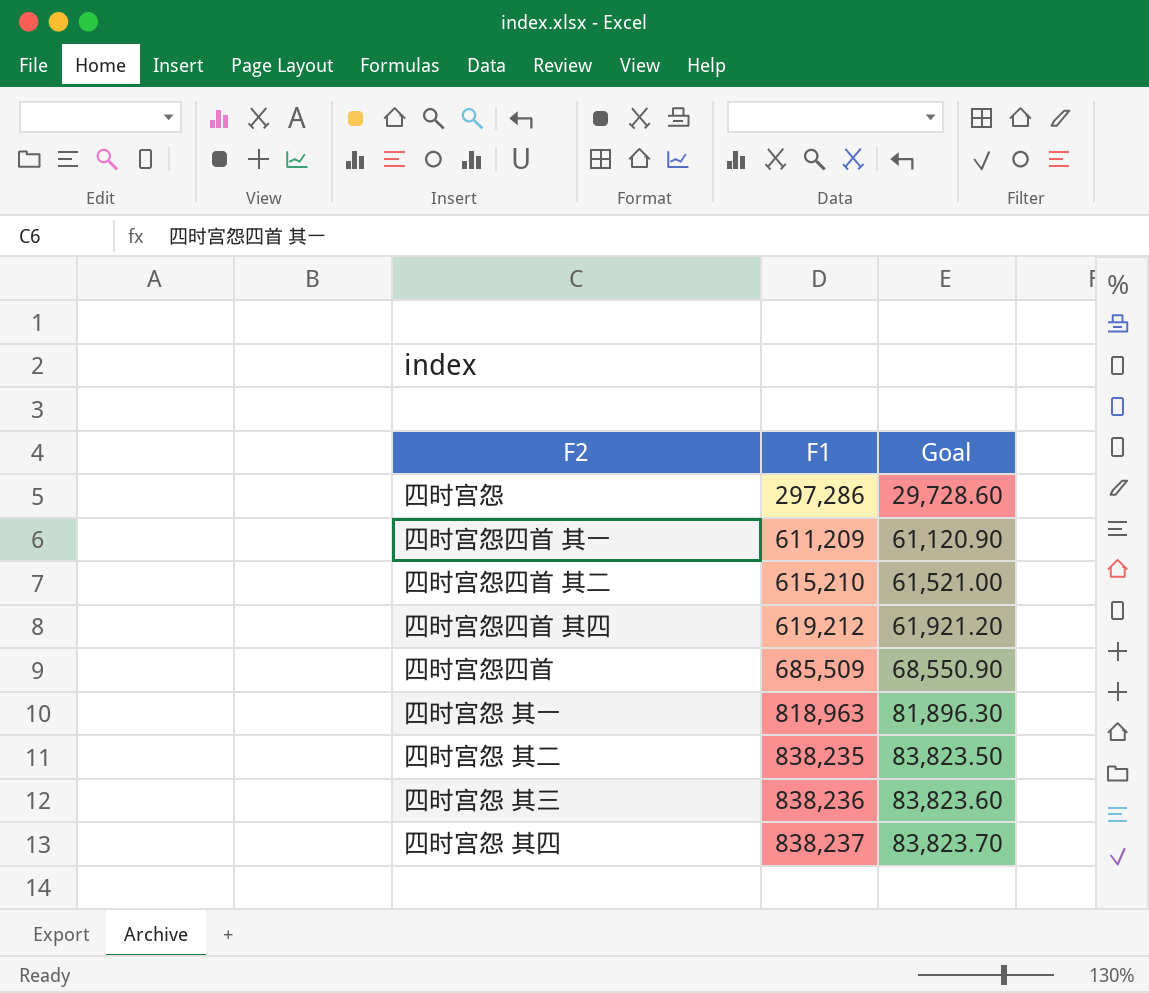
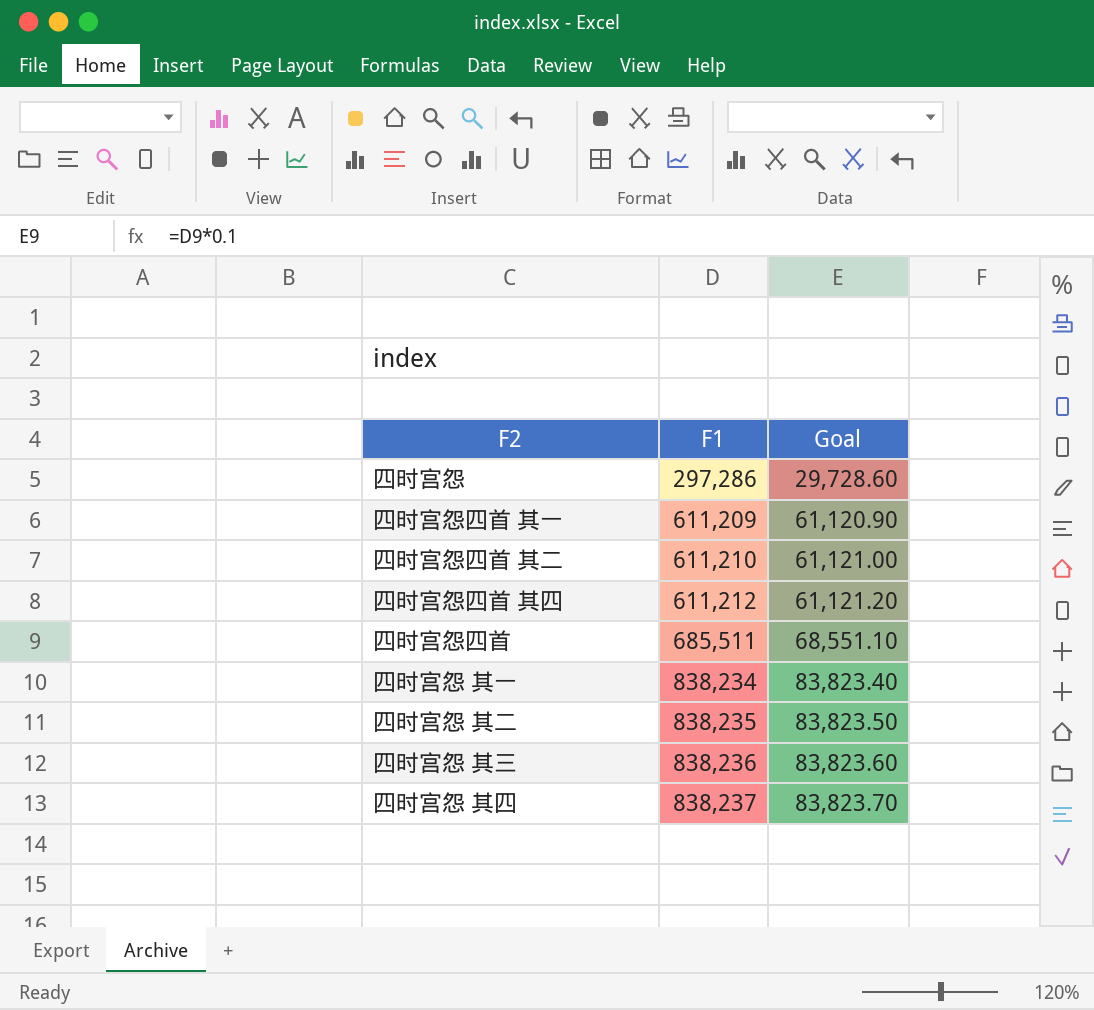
四时宫怨四首 其二 | F1: 615,210 -> 611,210
四时宫怨四首 其二 | Goal: 61,521.00 -> 61,121.00
四时宫怨四首 其四 | F1: 619,212 -> 611,212
四时宫怨四首 其四 | Goal: 61,921.20 -> 61,121.20
四时宫怨四首 | F1: 685,509 -> 685,511
四时宫怨四首 | Goal: 68,550.90 -> 68,551.10
四时宫怨 其一 | F1: 818,963 -> 838,234
四时宫怨 其一 | Goal: 81,896.30 -> 83,823.40

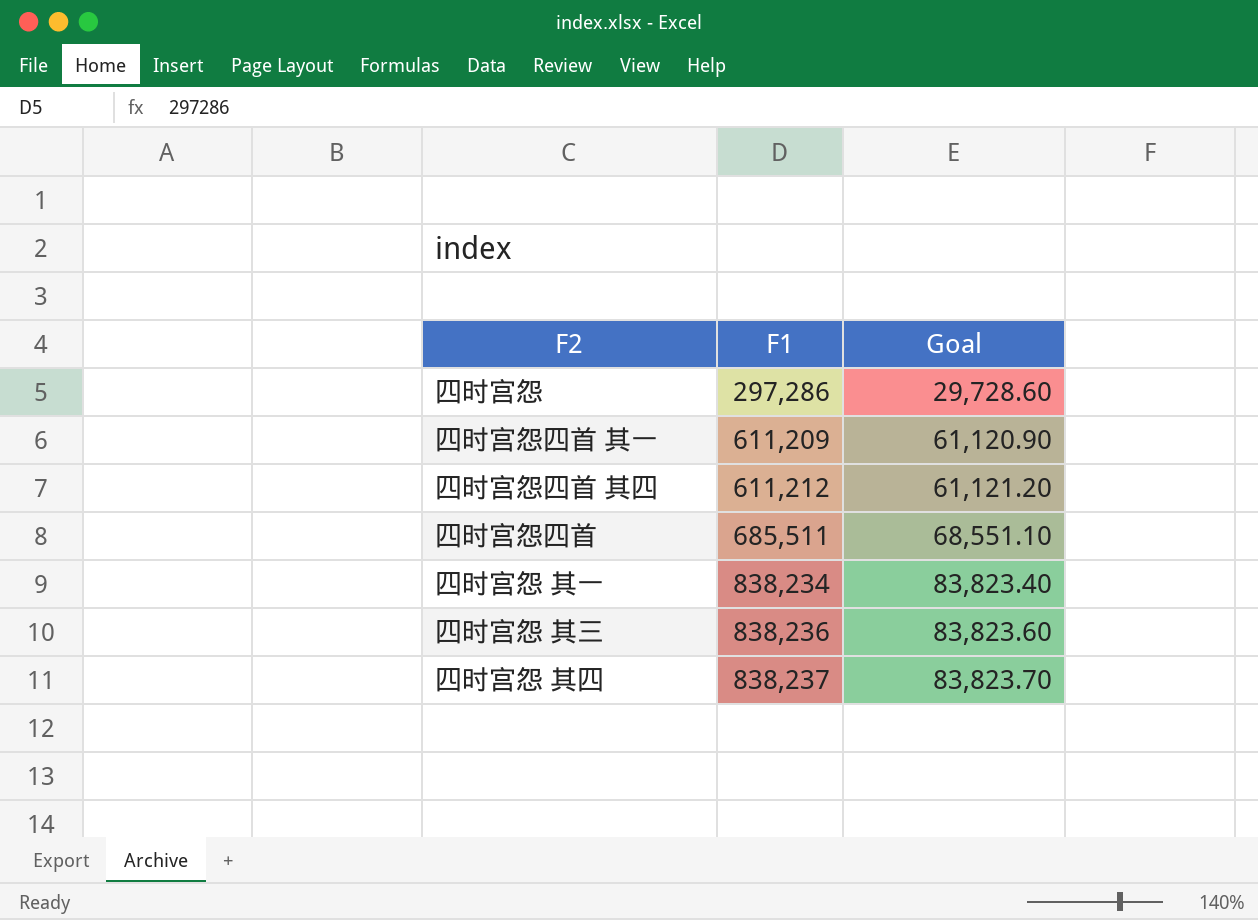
row 四时宫怨四首 其二: 611,210 | 61,121.00 -> none
row 四时宫怨 其二: 838,235 | 83,823.50 -> none

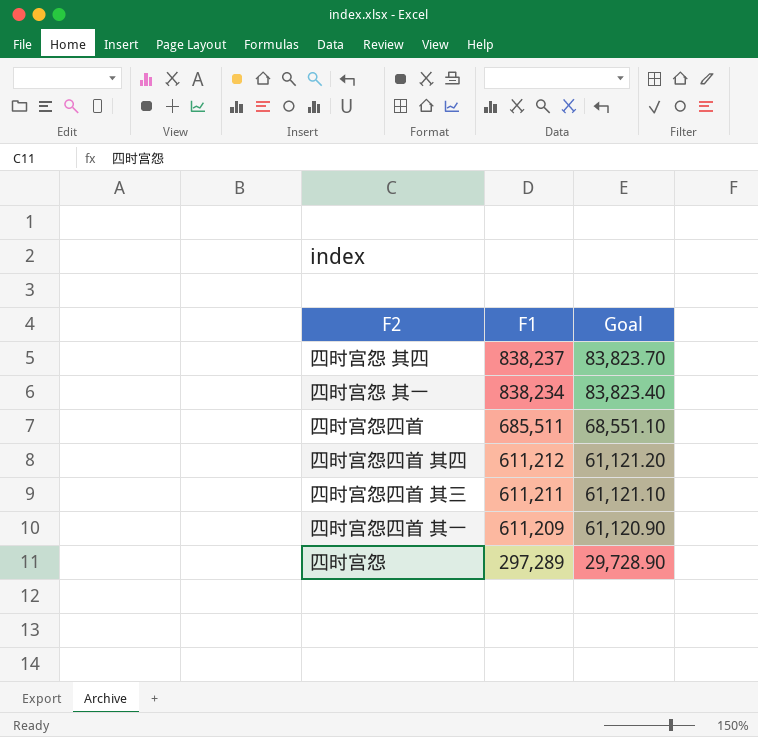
row order: F1 ascending -> F1 descending
row 四时宫怨 其三: 838,236 | 83,823.60 -> none
row 四时宫怨四首 其三: none -> 611,211 | 61,121.10
四时宫怨 | F1: 297,286 -> 297,289
四时宫怨 | Goal: 29,728.60 -> 29,728.90

